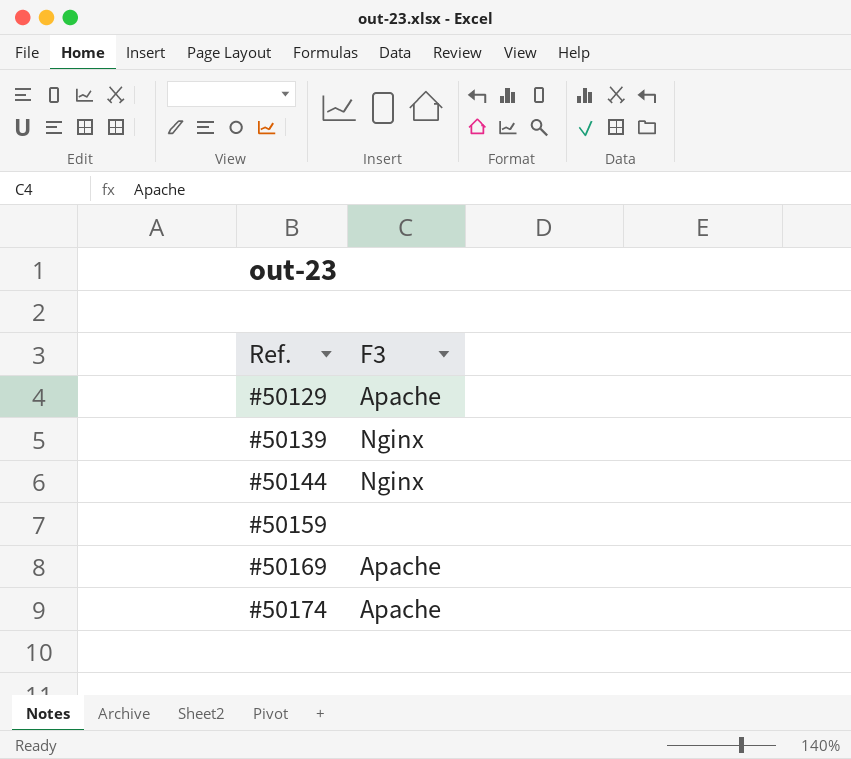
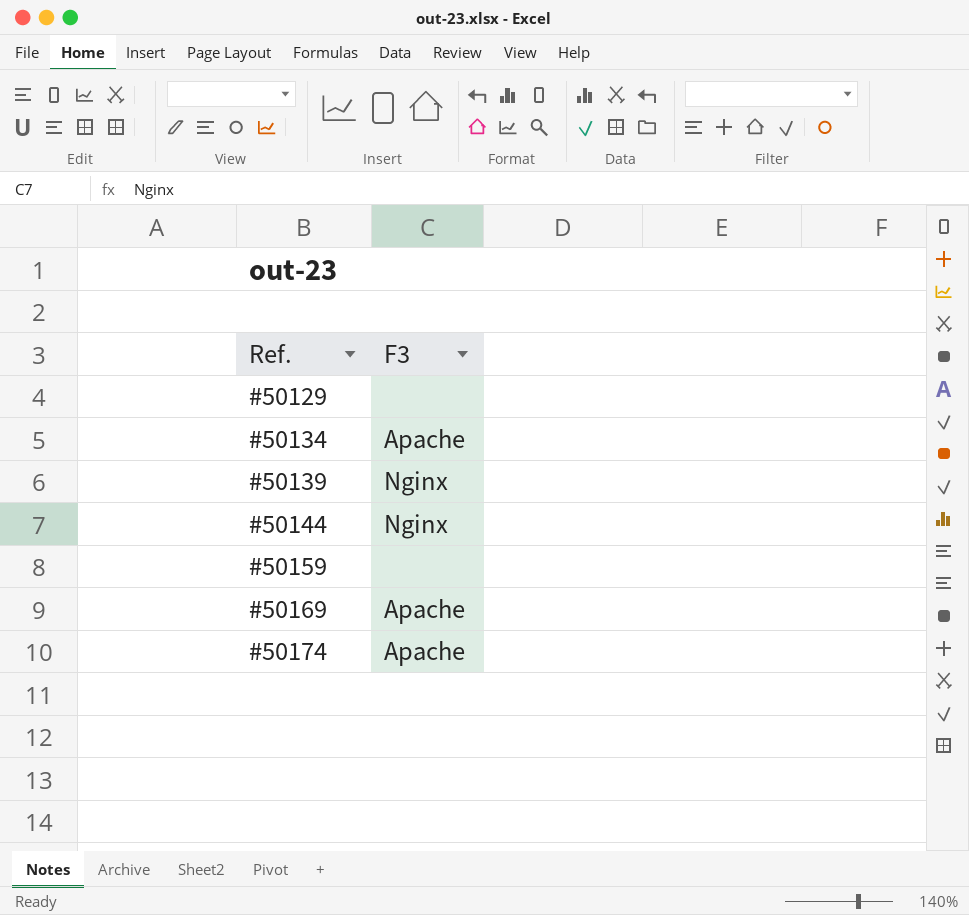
#50129 | F3: Apache -> none
row #50134: none -> Apache

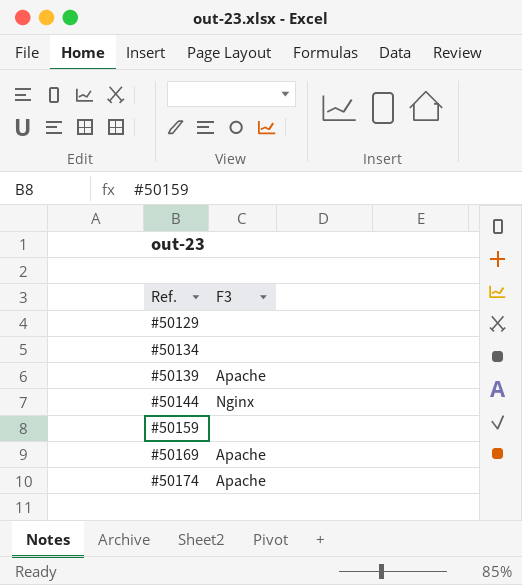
#50134 | F3: Apache -> none
#50139 | F3: Nginx -> Apache

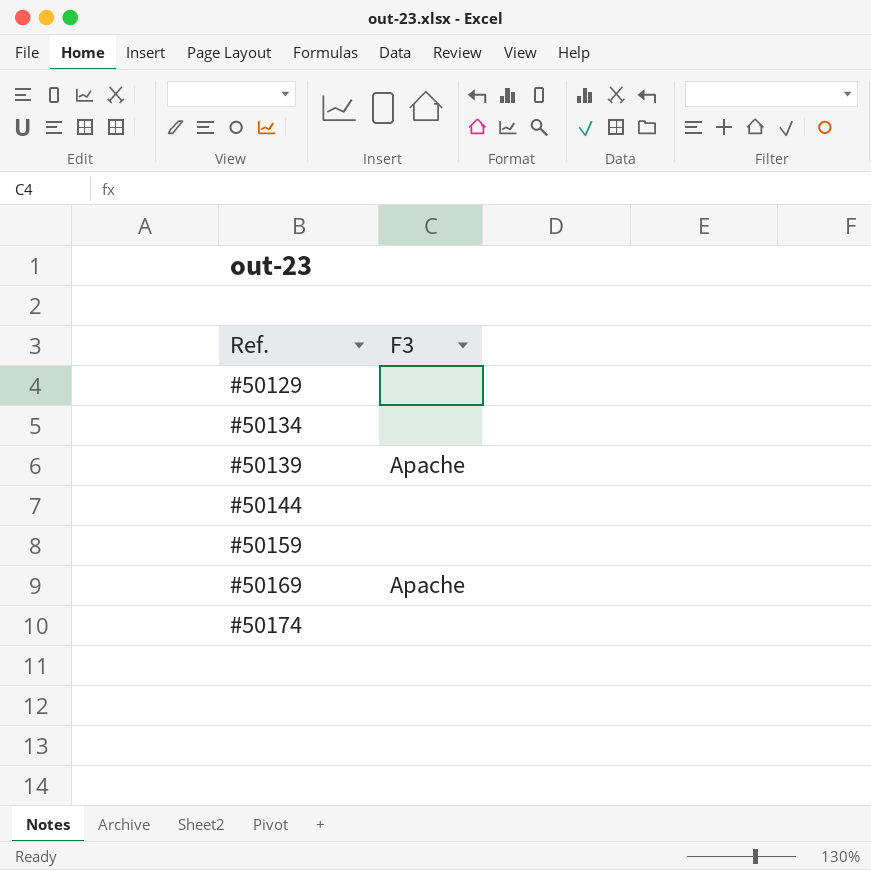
#50144 | F3: Nginx -> none
#50174 | F3: Apache -> none

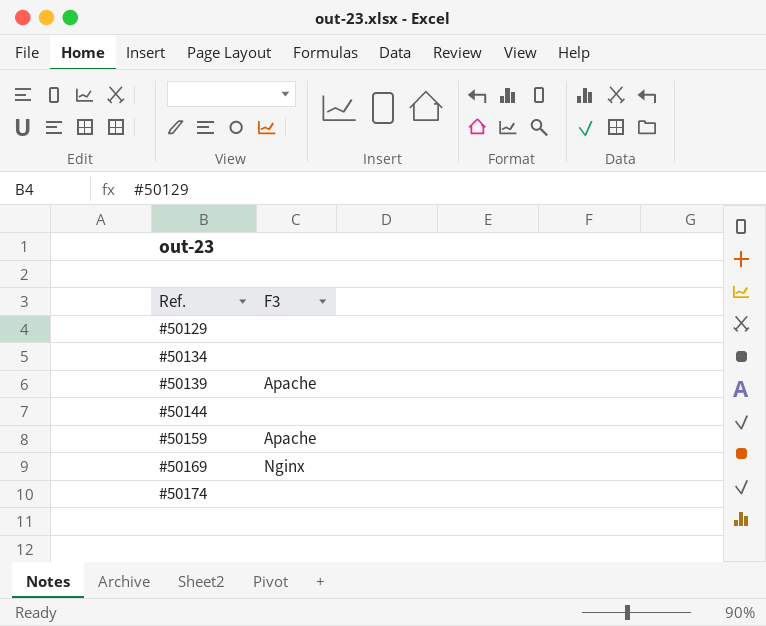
#50159 | F3: none -> Apache
#50169 | F3: Apache -> Nginx

